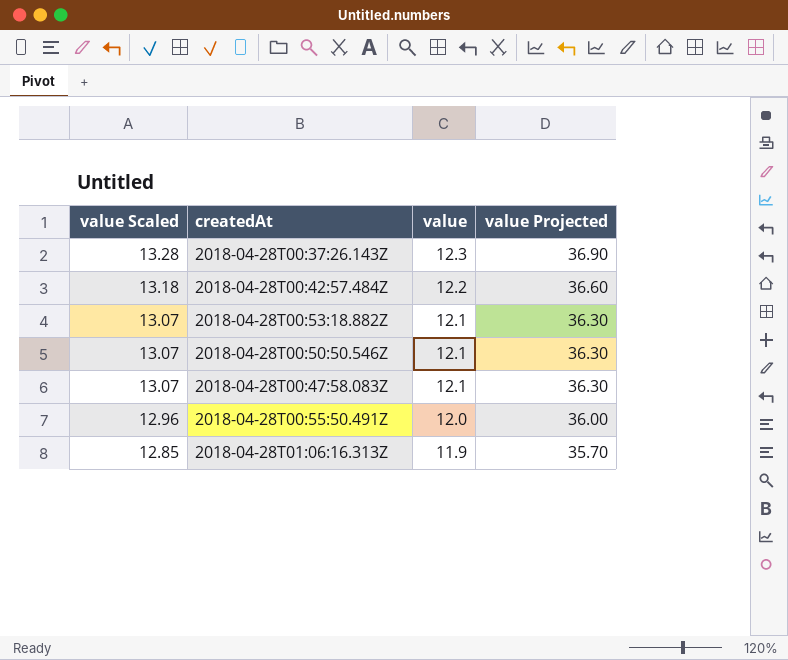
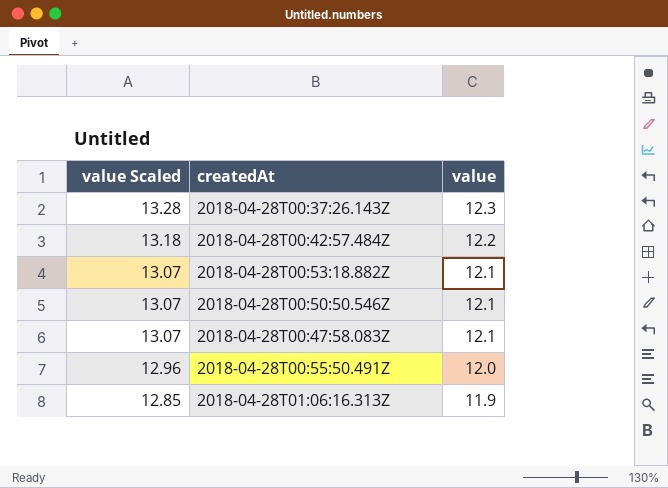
column value Projected | formula: [value] * 3 -> none

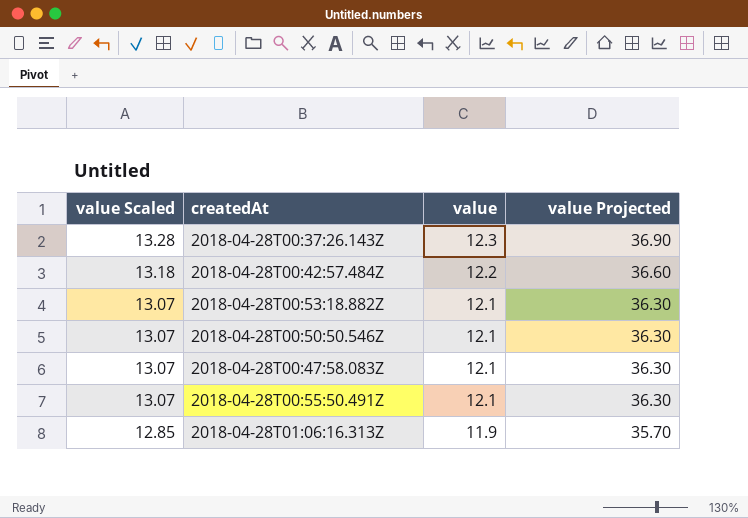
column value Projected | formula: none -> [value] * 3
2018-04-28T00:55:50.491Z | value Scaled: 12.96 -> 13.07
2018-04-28T00:55:50.491Z | value: 12.0 -> 12.1

